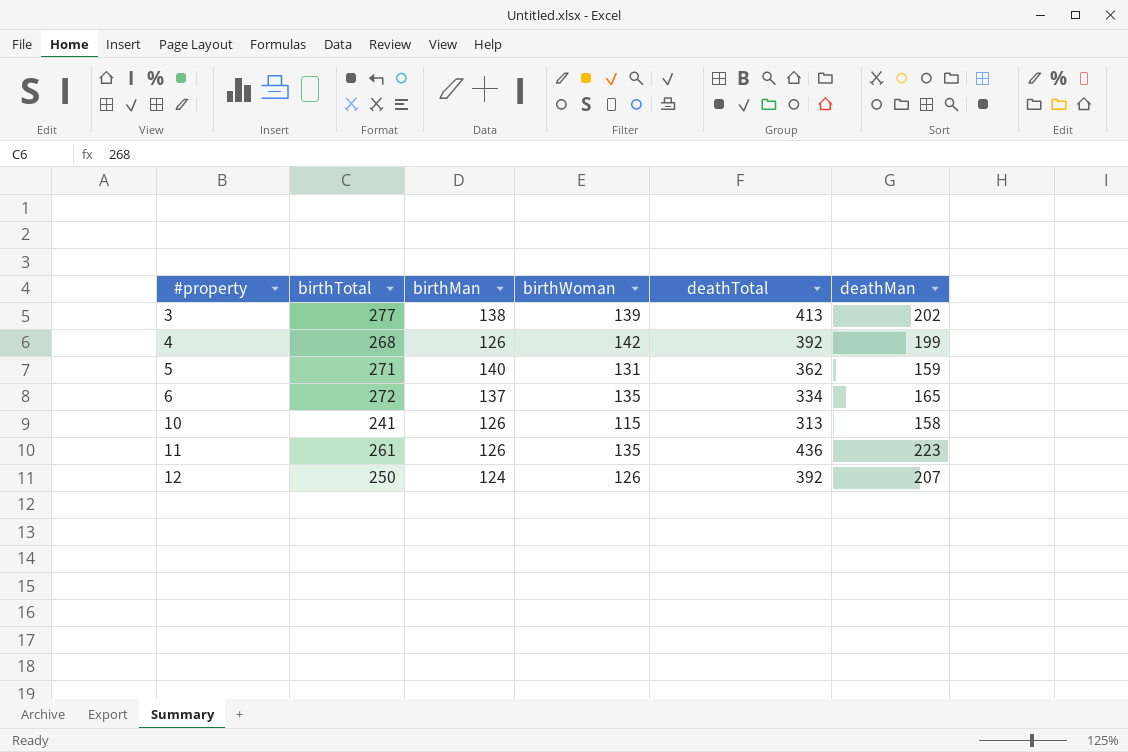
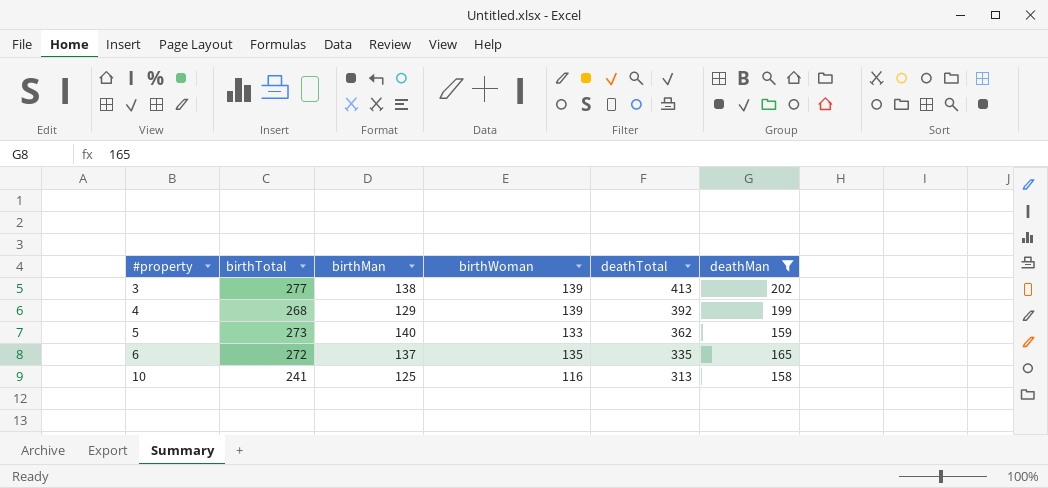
filter: none -> deathMan <= 202
4 | birthMan: 126 -> 129
4 | birthWoman: 142 -> 139
5 | birthTotal: 271 -> 273
5 | birthWoman: 131 -> 133
6 | deathTotal: 334 -> 335
10 | birthMan: 126 -> 125
10 | birthWoman: 115 -> 116

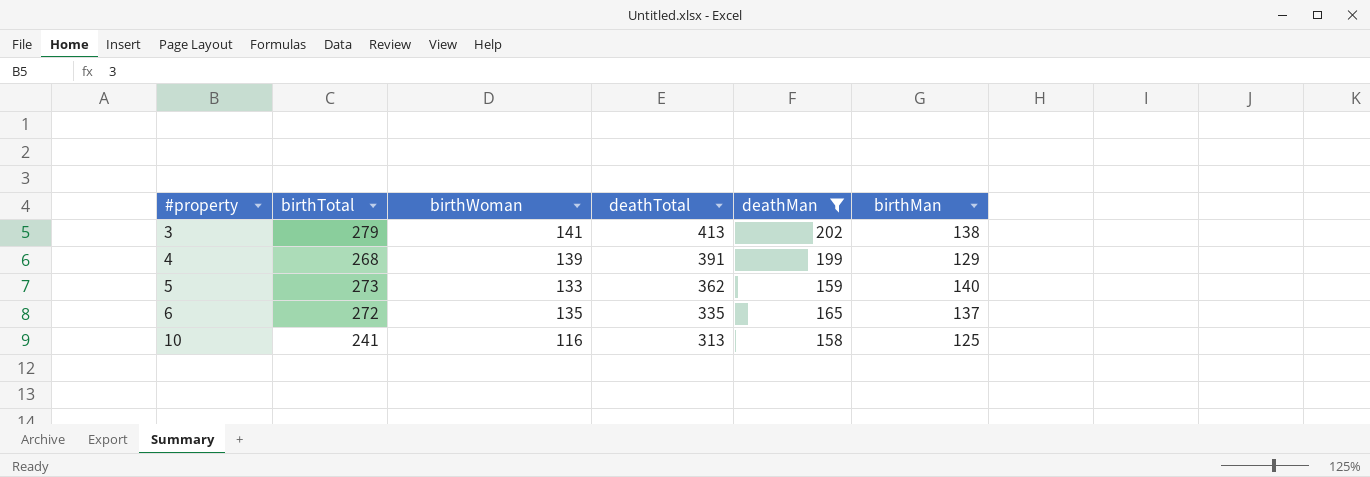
column birthMan | position: 3 -> 6
3 | birthTotal: 277 -> 279
3 | birthWoman: 139 -> 141
4 | deathTotal: 392 -> 391

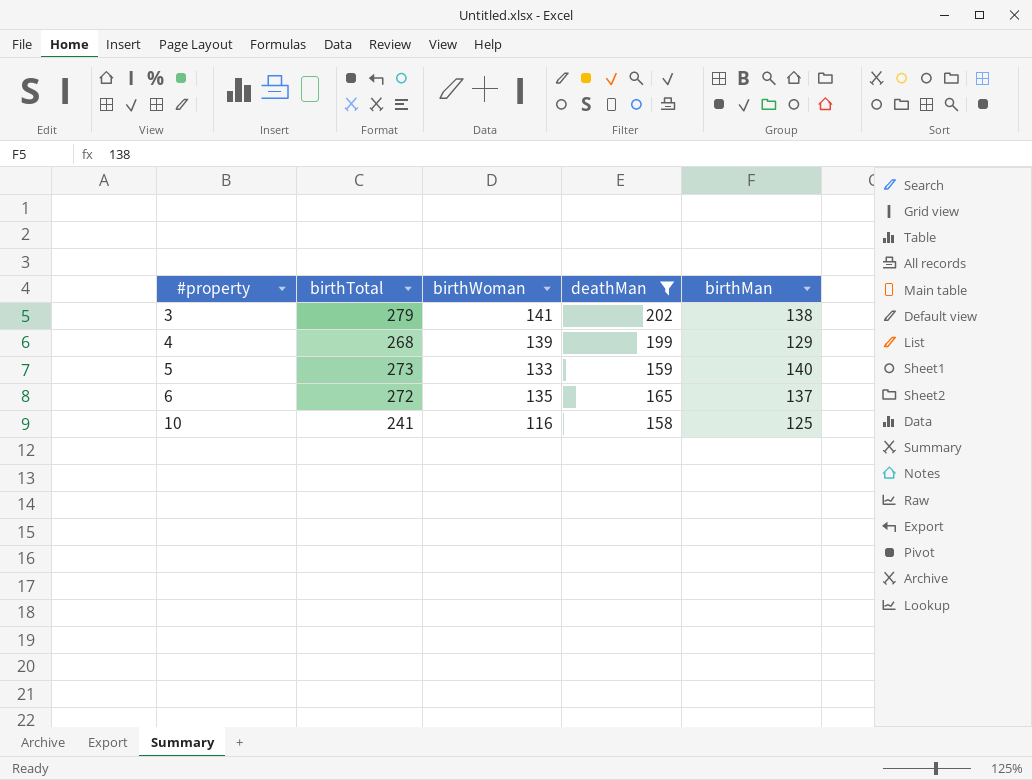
column deathTotal | position: 4 -> none

